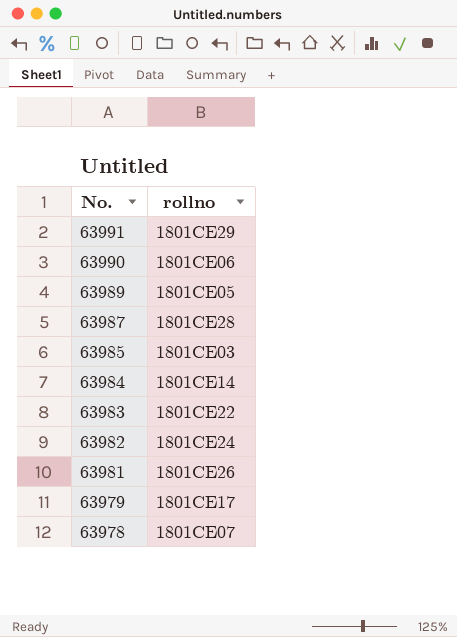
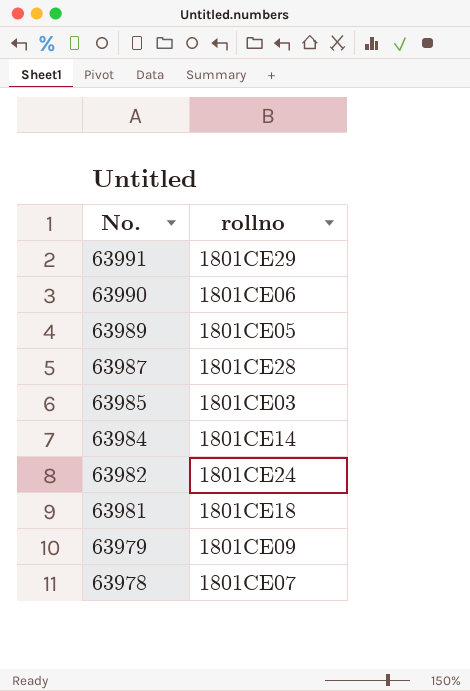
row 63983: 1801CE22 -> none
63981 | rollno: 1801CE26 -> 1801CE18
63979 | rollno: 1801CE17 -> 1801CE09

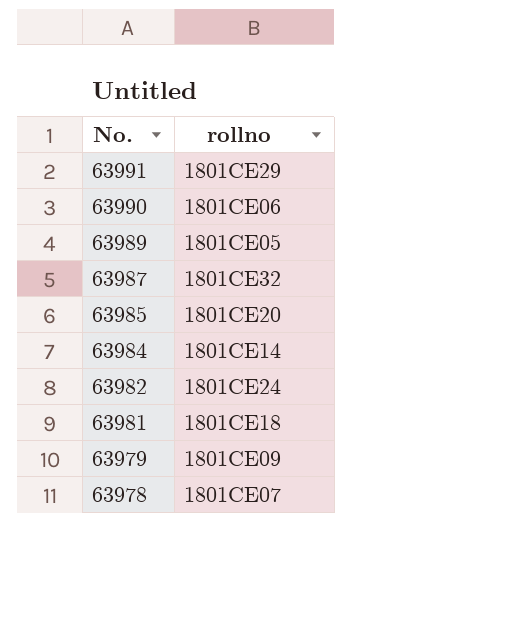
63987 | rollno: 1801CE28 -> 1801CE32
63985 | rollno: 1801CE03 -> 1801CE20

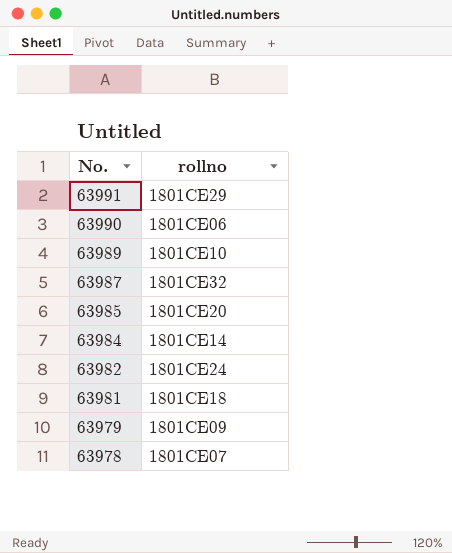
63989 | rollno: 1801CE05 -> 1801CE10

